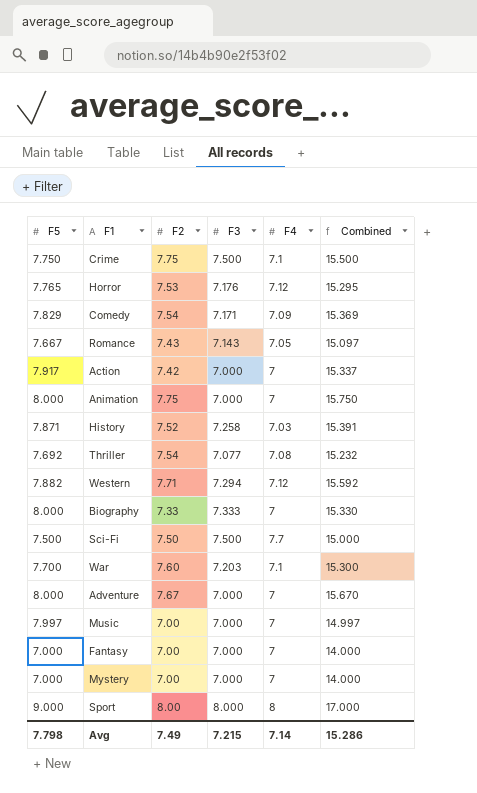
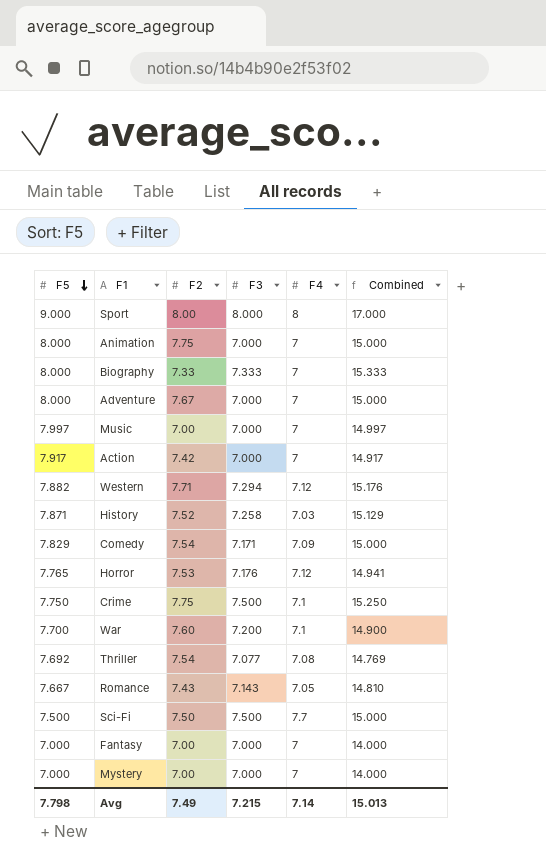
row order: none -> F5 descending
column Combined | formula: [F5] + [F2] -> [F5] + [F3]
War | F3: 7.203 -> 7.200
Avg | Combined: 15.286 -> 15.013

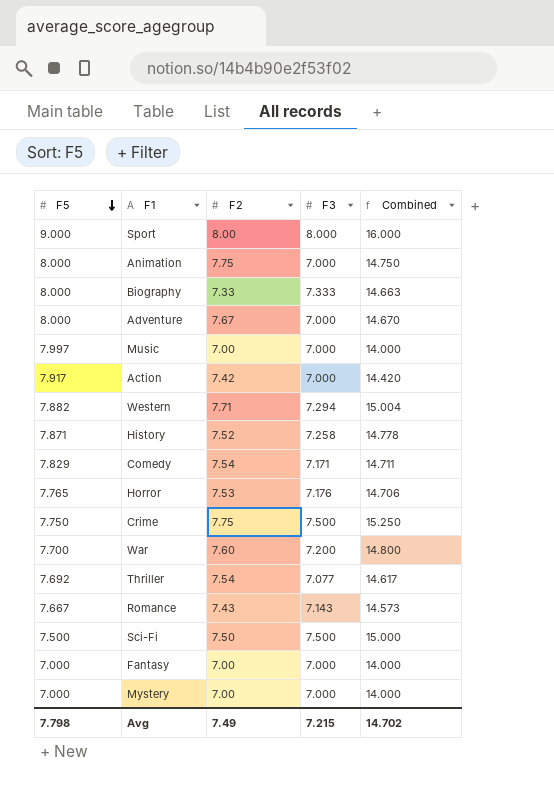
column F4 | position: 5 -> none
column Combined | formula: [F5] + [F3] -> [F2] + [F3]
Avg | Combined: 15.013 -> 14.702

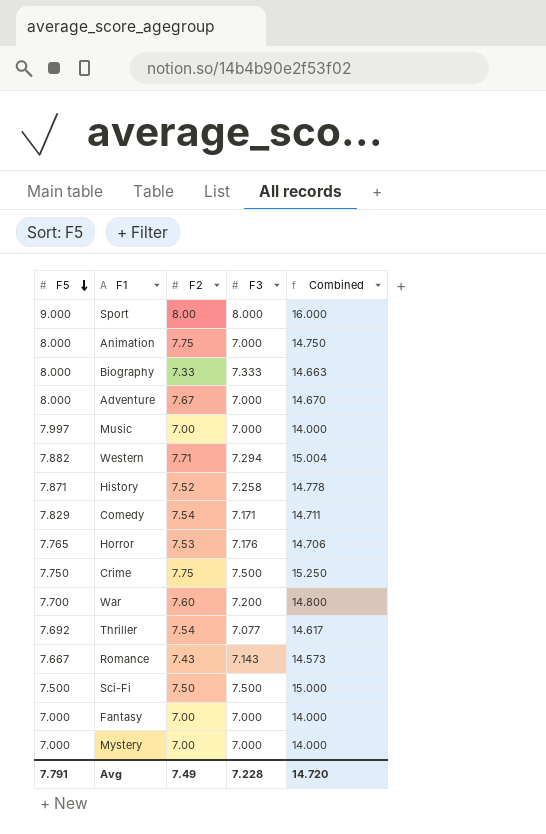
row Action: 7.917 | 7.42 | 7.000 | 14.420 -> none
Avg | F5: 7.798 -> 7.791
Avg | F3: 7.215 -> 7.228
Avg | Combined: 14.702 -> 14.720

